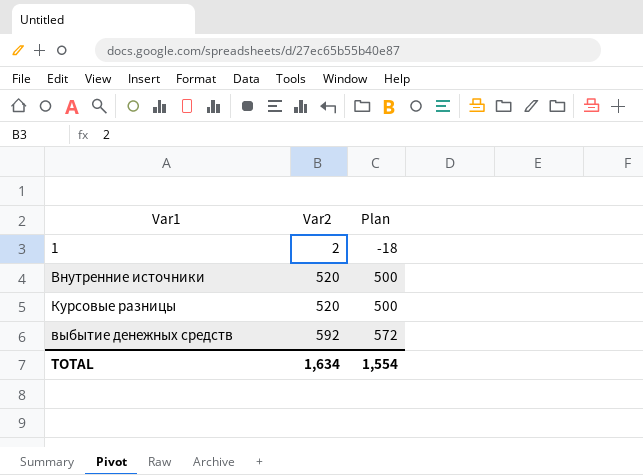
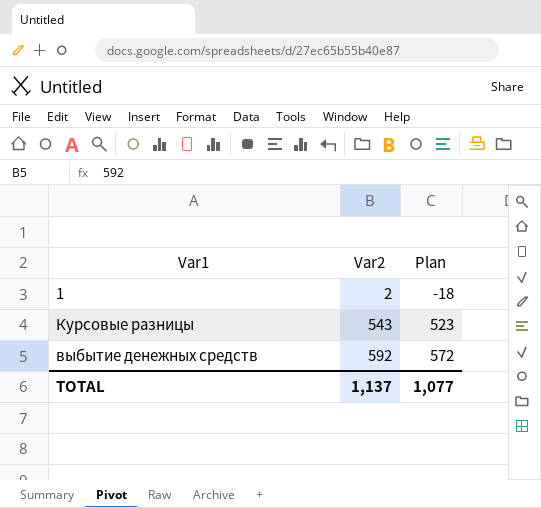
row Внутренние источники: 520 | 500 -> none
Курсовые разницы | Var2: 520 -> 543
Курсовые разницы | Plan: 500 -> 523
TOTAL | Var2: 1,634 -> 1,137
TOTAL | Plan: 1,554 -> 1,077

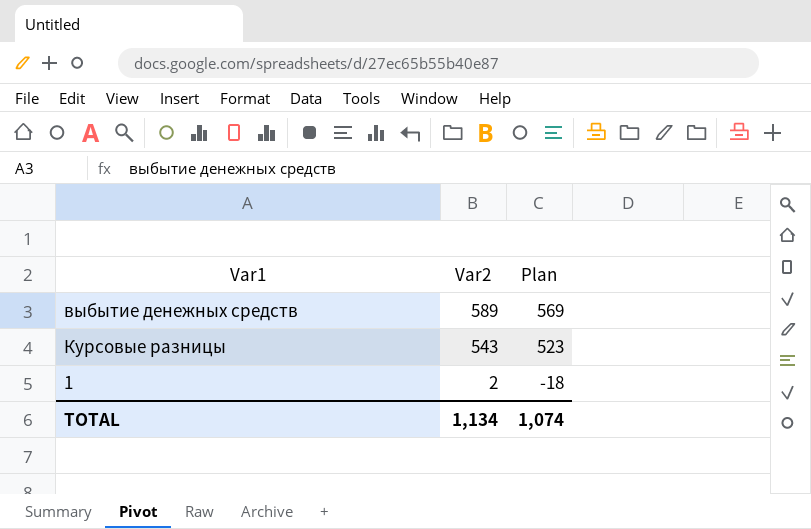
row order: Var2 ascending -> Var2 descending
выбытие денежных средств | Var2: 592 -> 589
выбытие денежных средств | Plan: 572 -> 569
TOTAL | Var2: 1,137 -> 1,134
TOTAL | Plan: 1,077 -> 1,074

